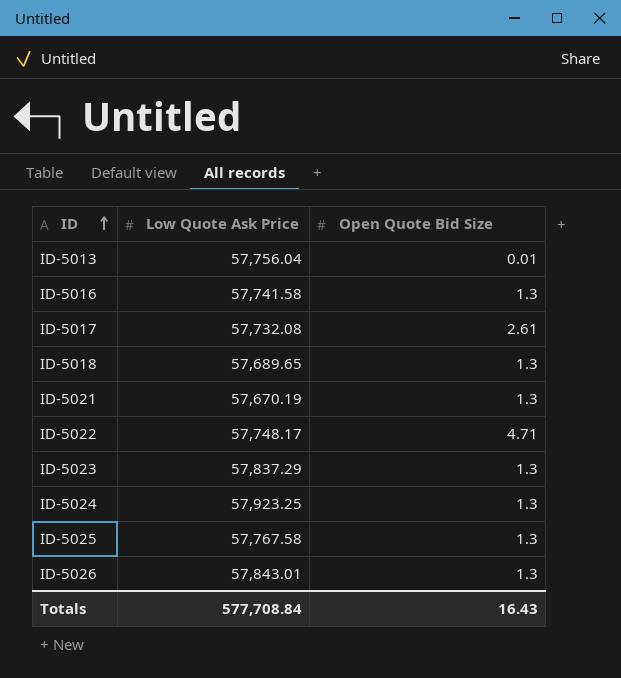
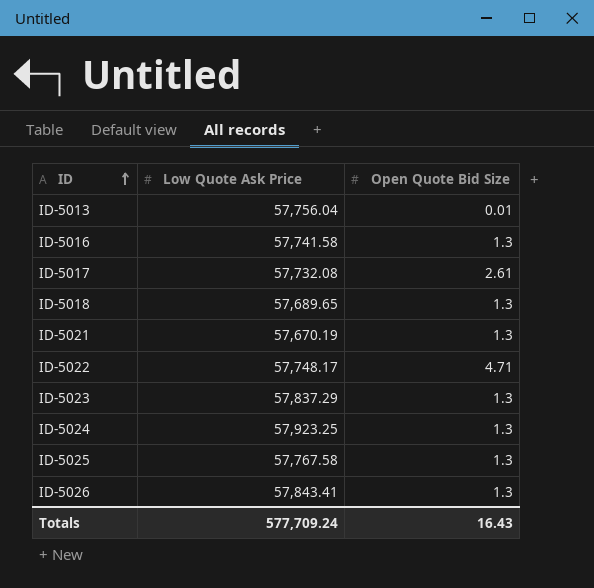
ID-5026 | Low Quote Ask Price: 57,843.01 -> 57,843.41
Totals | Low Quote Ask Price: 577,708.84 -> 577,709.24

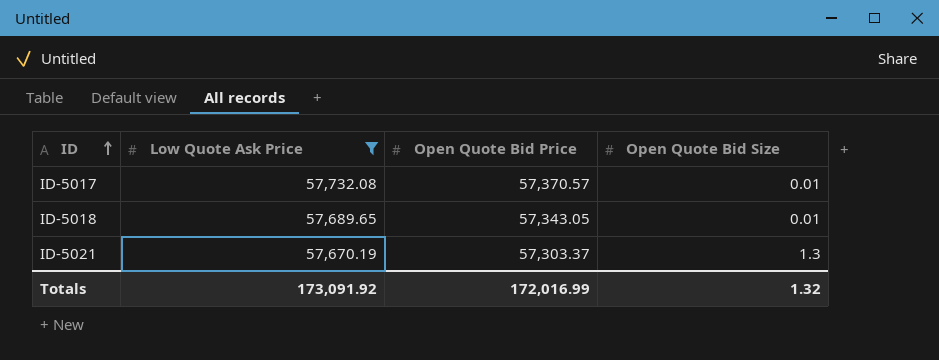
filter: none -> Low Quote Ask Price <= 57,732.08
column Open Quote Bid Price | position: none -> 3
ID-5017 | Open Quote Bid Size: 2.61 -> 0.01
ID-5018 | Open Quote Bid Size: 1.3 -> 0.01
Totals | Low Quote Ask Price: 577,709.24 -> 173,091.92
Totals | Open Quote Bid Size: 16.43 -> 1.32

